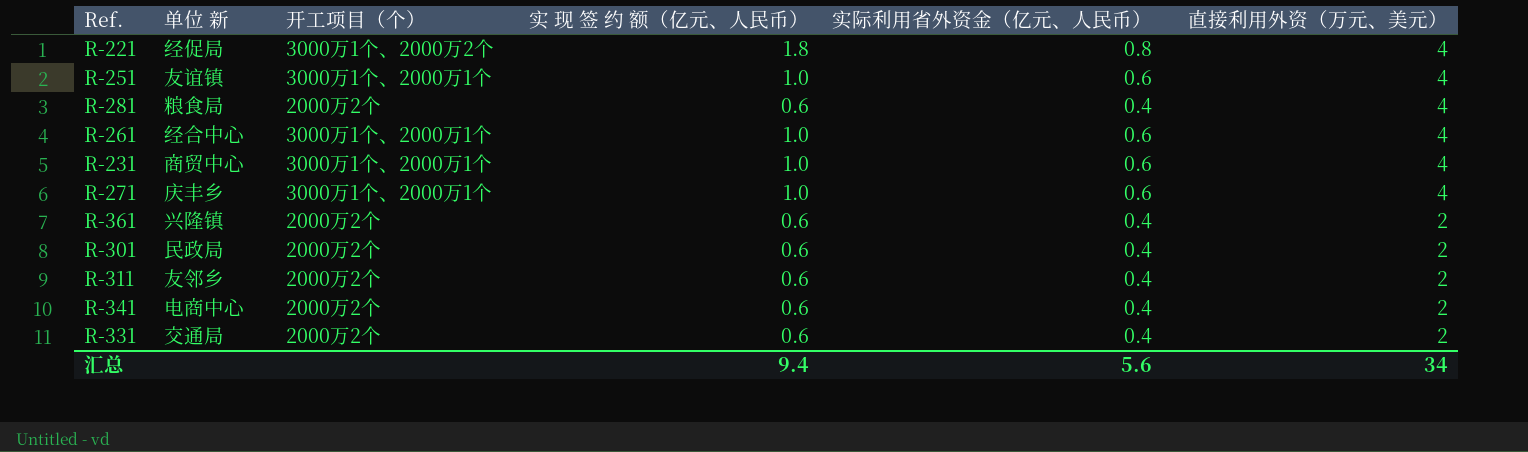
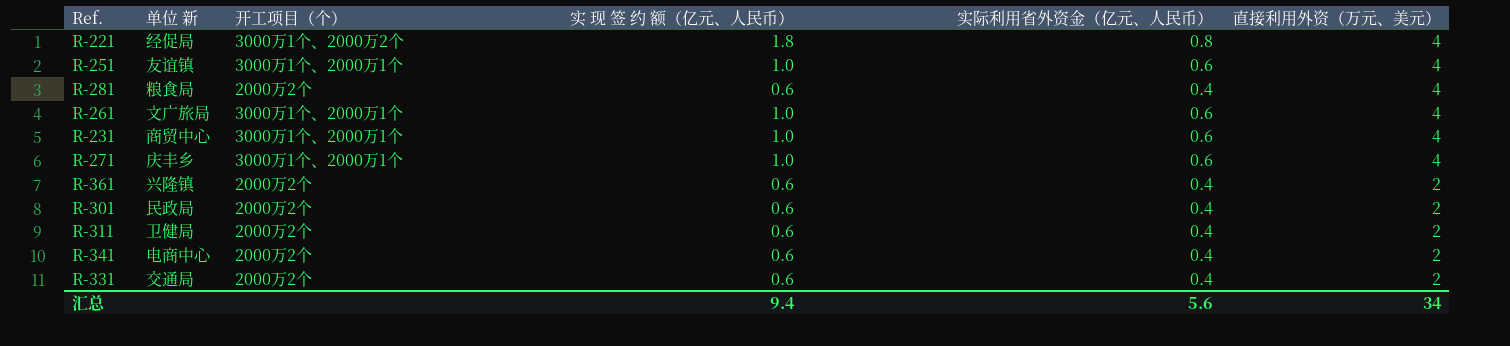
R-261 | 单位 新: 经合中心 -> 文广旅局
R-311 | 单位 新: 友邻乡 -> 卫健局

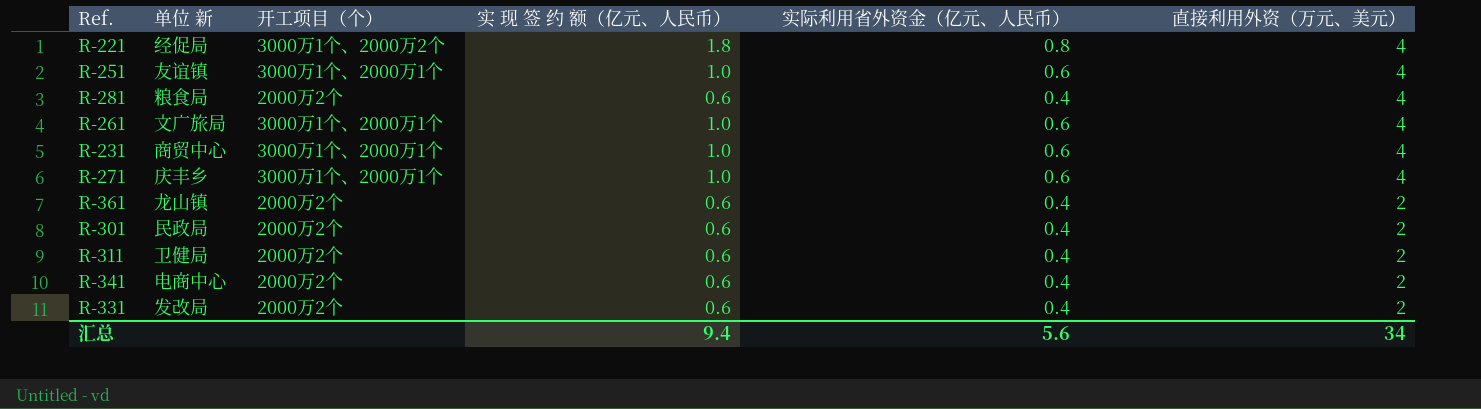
R-361 | 单位 新: 兴隆镇 -> 龙山镇
R-331 | 单位 新: 交通局 -> 发改局

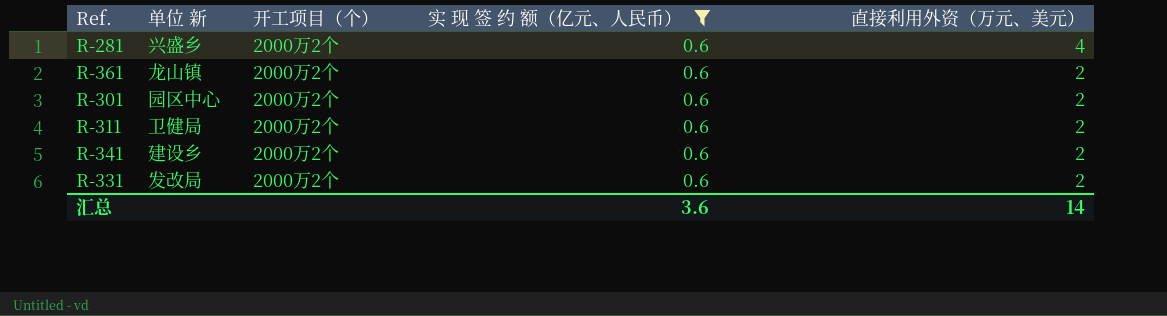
filter: none -> 实 现 签 约 额（亿元、人民币） = 0.6
column 实际利用省外资金（亿元、人民币） | position: 5 -> none
R-281 | 单位 新: 粮食局 -> 兴盛乡
R-301 | 单位 新: 民政局 -> 园区中心
R-341 | 单位 新: 电商中心 -> 建设乡
汇总 | 实 现 签 约 额（亿元、人民币）: 9.4 -> 3.6
汇总 | 直接利用外资（万元、美元）: 34 -> 14

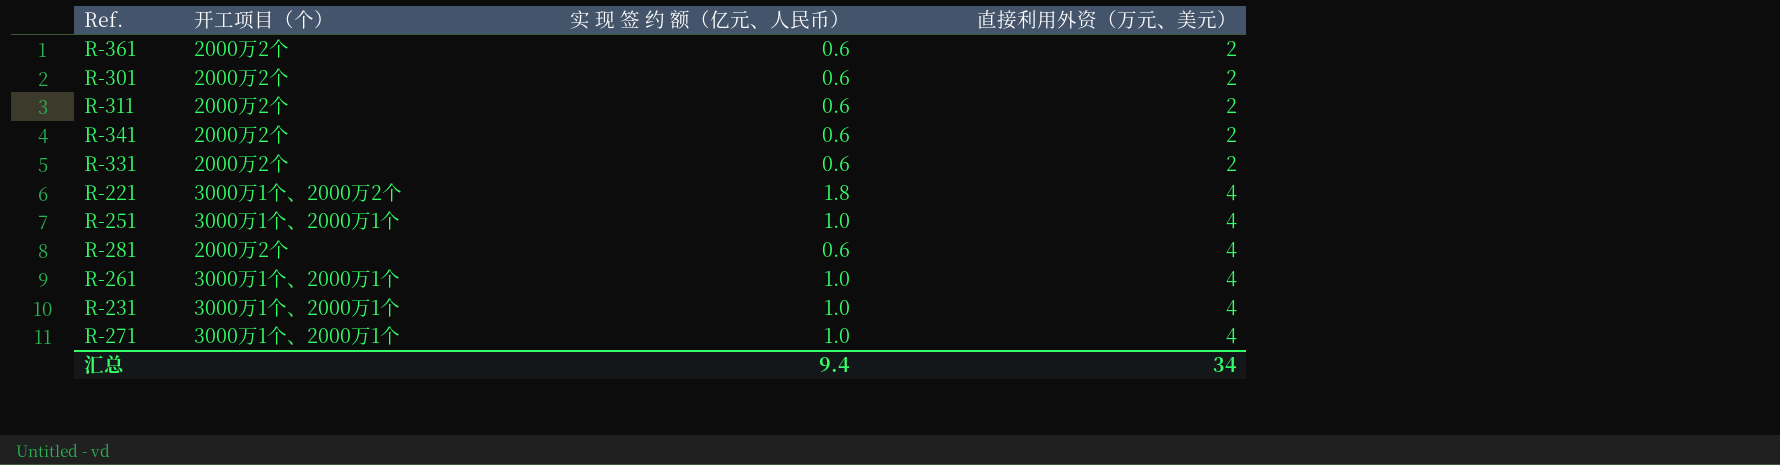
filter: 实 现 签 约 额（亿元、人民币） = 0.6 -> none
row order: 直接利用外资（万元、美元） descending -> 直接利用外资（万元、美元） ascending
column 单位 新 | position: 2 -> none
汇总 | 实 现 签 约 额（亿元、人民币）: 3.6 -> 9.4
汇总 | 直接利用外资（万元、美元）: 14 -> 34

